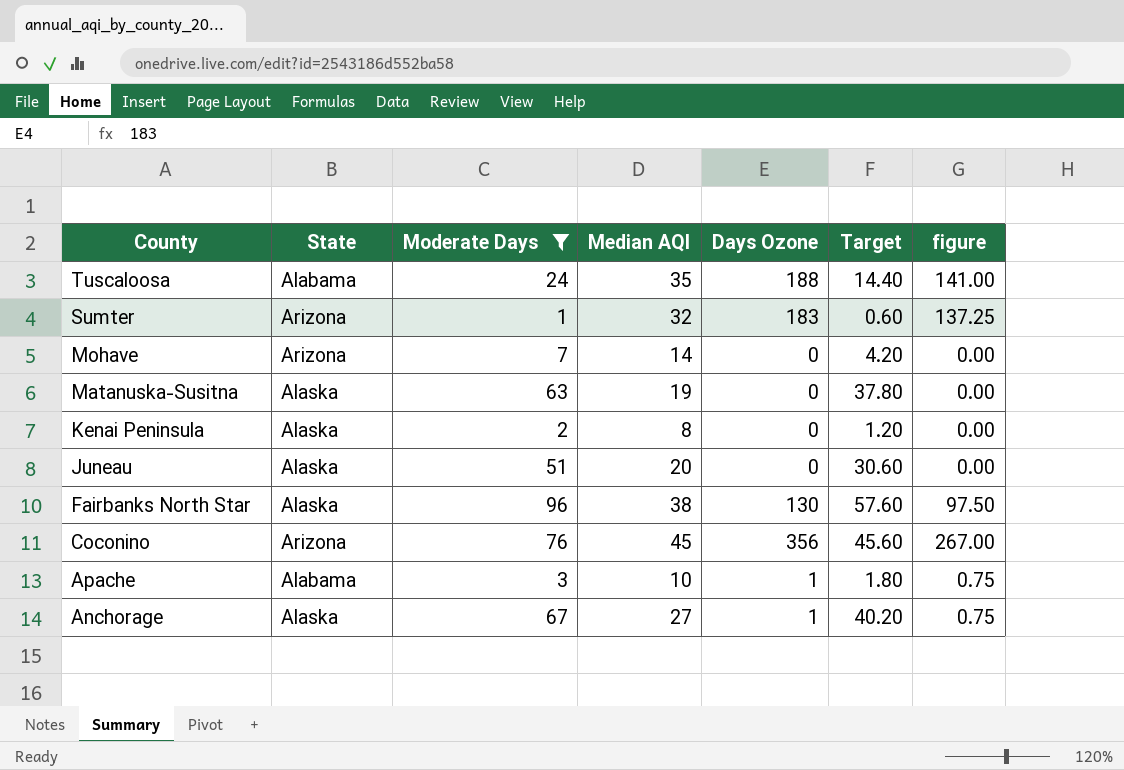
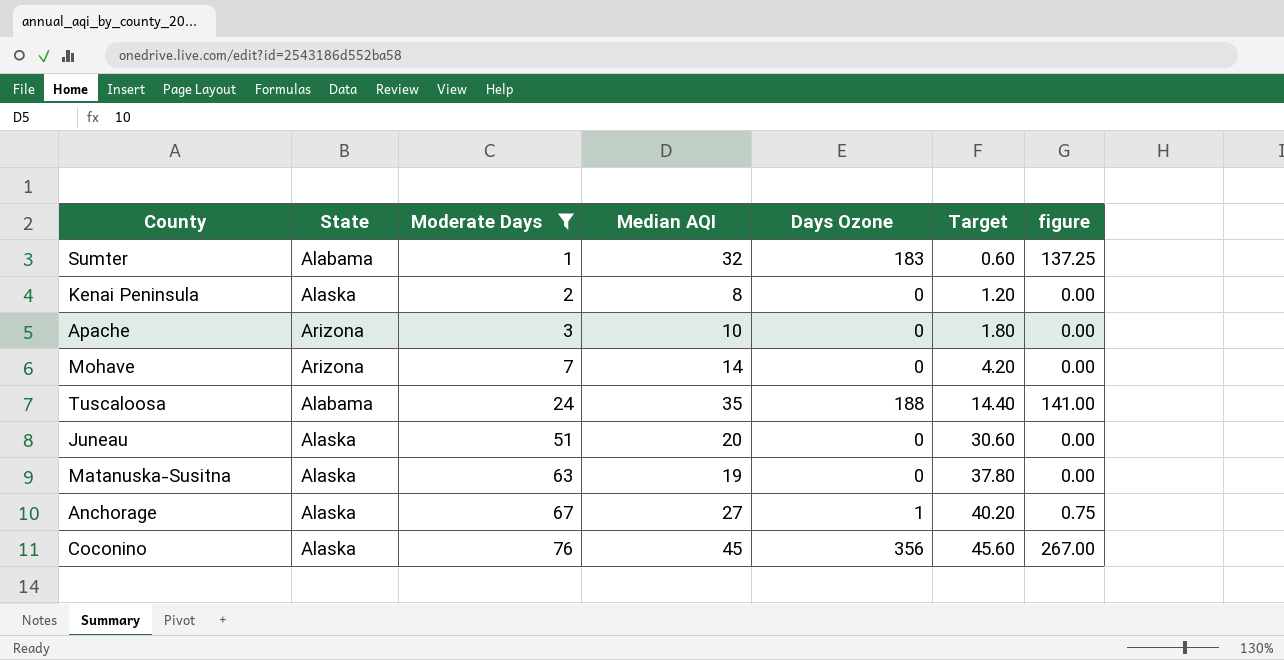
row order: County descending -> Moderate Days ascending
row Fairbanks North Star: Alaska | 96 | 38 | 130 | 57.60 | 97.50 -> none
Sumter | State: Arizona -> Alabama
Apache | State: Alabama -> Arizona
Apache | Days Ozone: 1 -> 0
Apache | figure: 0.75 -> 0.00
Coconino | State: Arizona -> Alaska

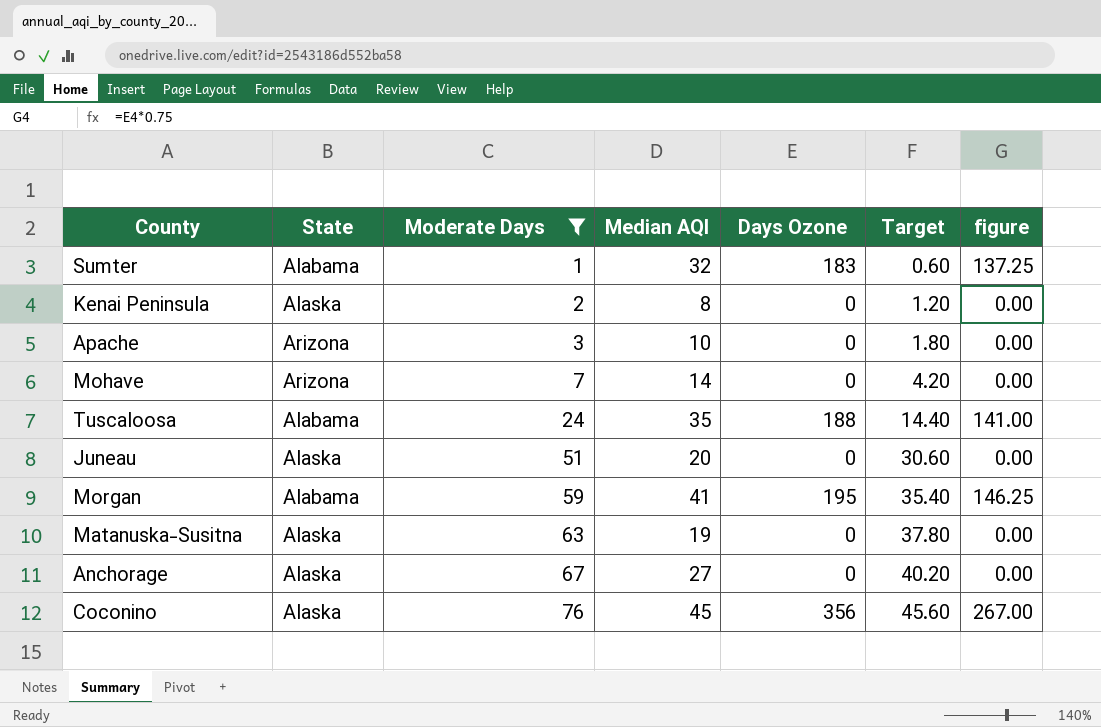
row Morgan: none -> Alabama | 59 | 41 | 195 | 35.40 | 146.25
Anchorage | Days Ozone: 1 -> 0
Anchorage | figure: 0.75 -> 0.00

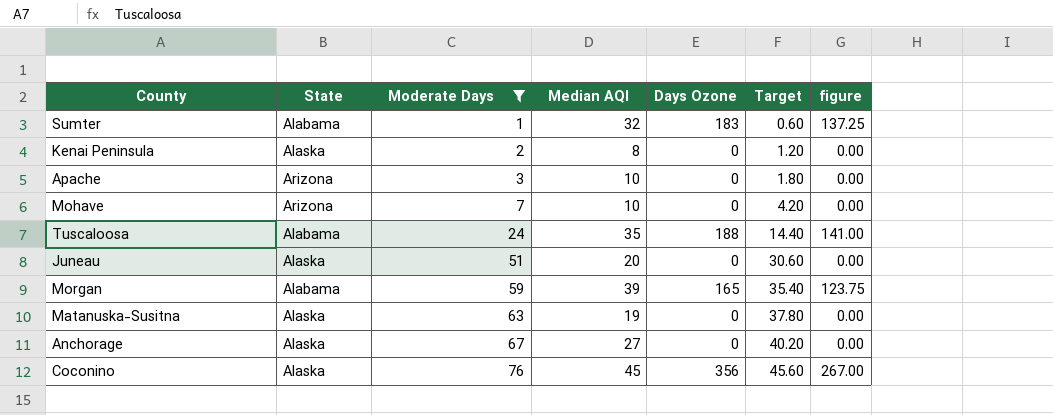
Mohave | Median AQI: 14 -> 10
Morgan | Median AQI: 41 -> 39
Morgan | Days Ozone: 195 -> 165
Morgan | figure: 146.25 -> 123.75

